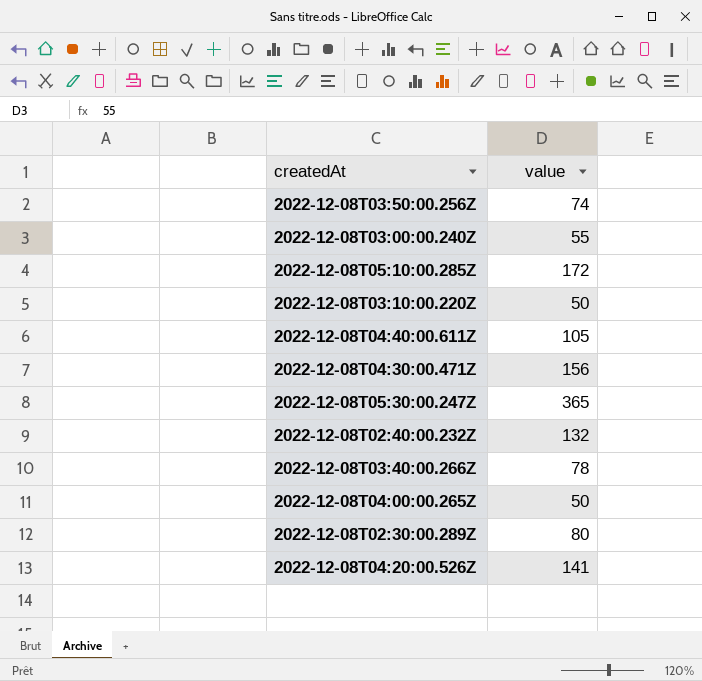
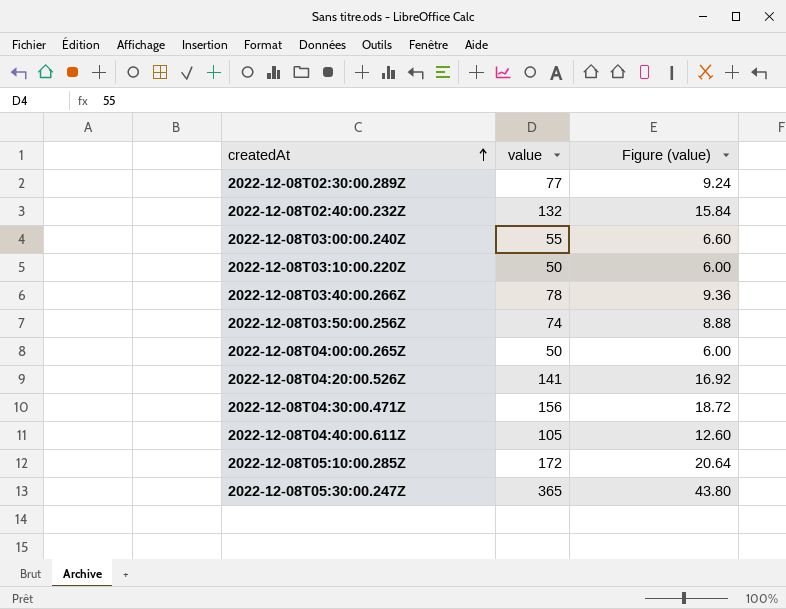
row order: none -> createdAt ascending
column Figure (value) | formula: none -> [value] * 0.12
2022-12-08T02:30:00.289Z | value: 80 -> 77

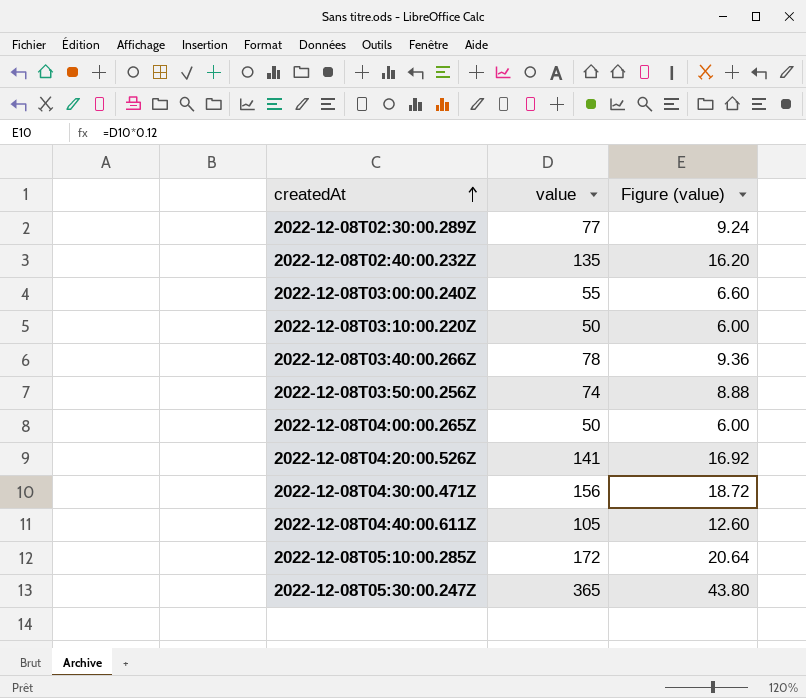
2022-12-08T02:40:00.232Z | value: 132 -> 135
2022-12-08T02:40:00.232Z | Figure (value): 15.84 -> 16.20

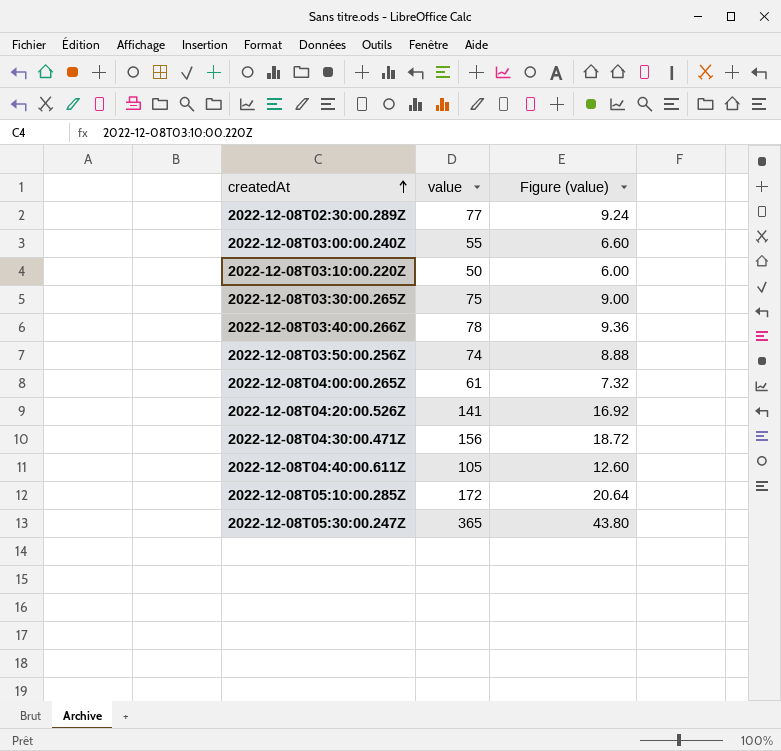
row 2022-12-08T02:40:00.232Z: 135 | 16.20 -> none
row 2022-12-08T03:30:00.265Z: none -> 75 | 9.00
2022-12-08T04:00:00.265Z | value: 50 -> 61
2022-12-08T04:00:00.265Z | Figure (value): 6.00 -> 7.32

